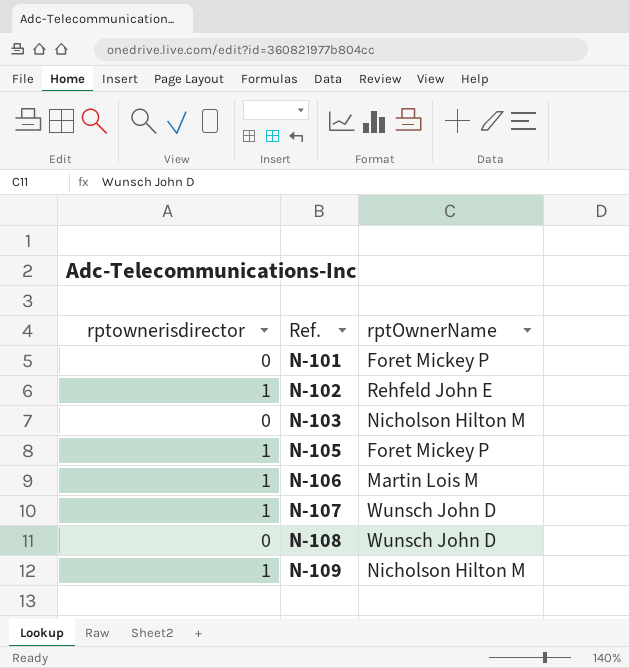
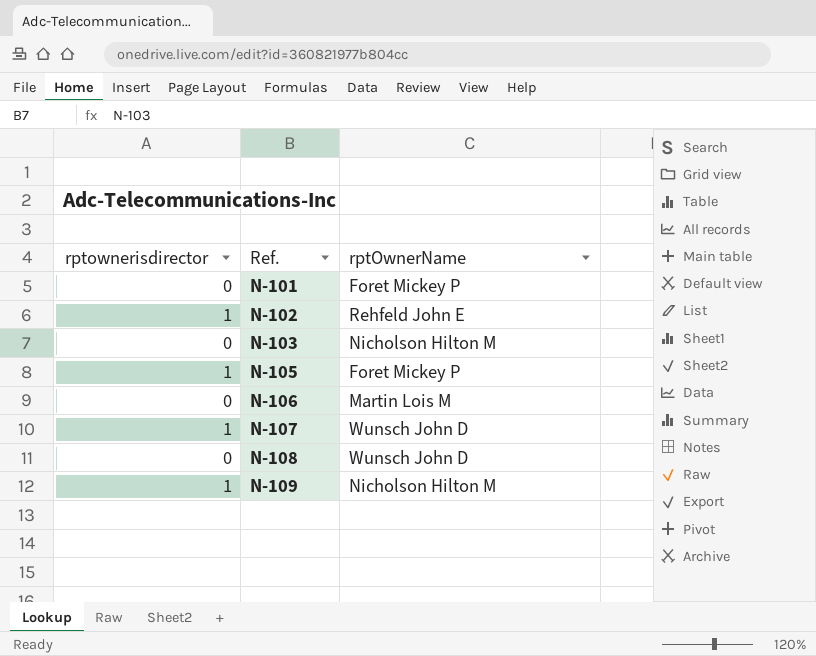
N-106 | rptownerisdirector: 1 -> 0

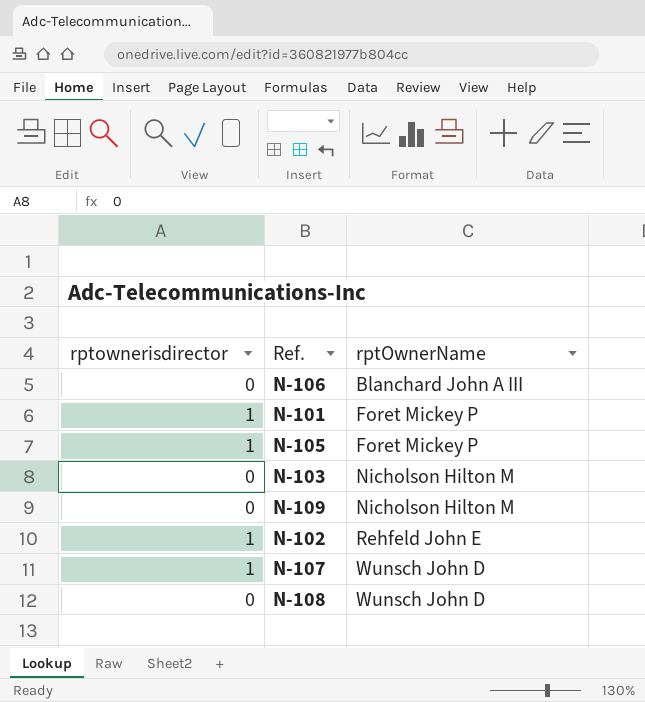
row order: Ref. ascending -> rptOwnerName ascending
N-106 | rptOwnerName: Martin Lois M -> Blanchard John A III
N-101 | rptownerisdirector: 0 -> 1
N-109 | rptownerisdirector: 1 -> 0

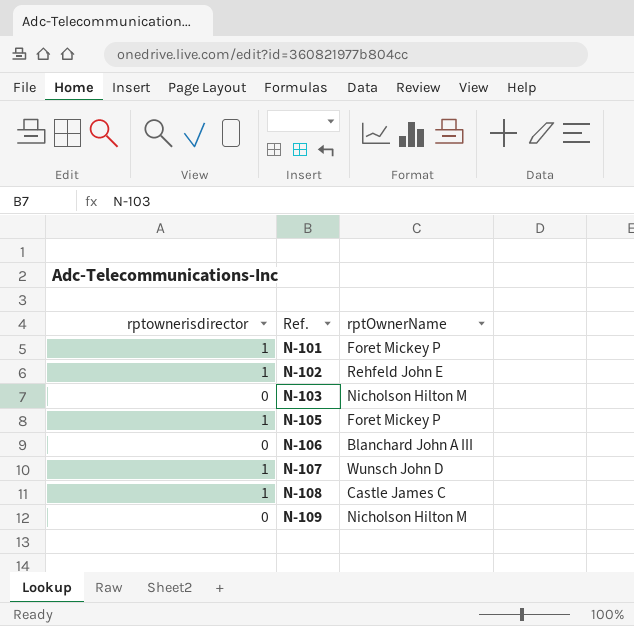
row order: rptOwnerName ascending -> Ref. ascending
N-108 | rptownerisdirector: 0 -> 1
N-108 | rptOwnerName: Wunsch John D -> Castle James C

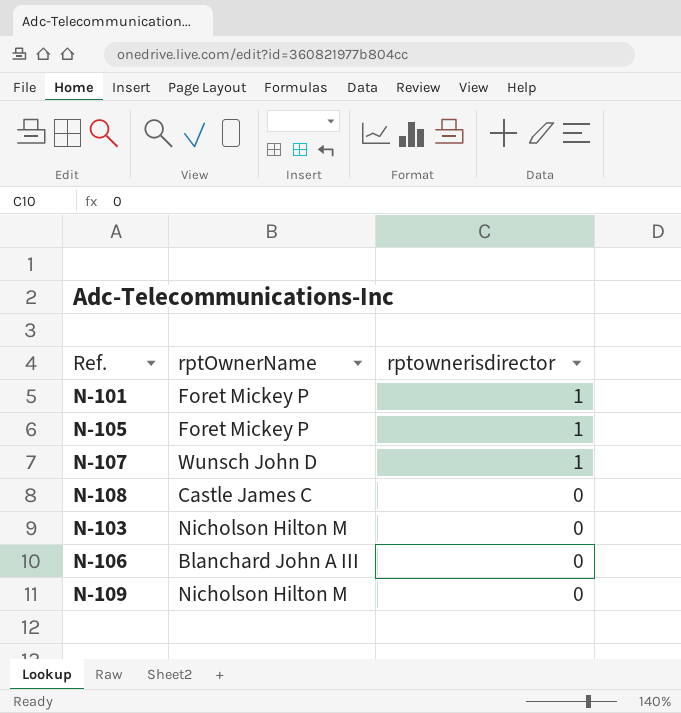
row order: Ref. ascending -> rptownerisdirector descending
column rptownerisdirector | position: 1 -> 3
row N-102: 1 | Rehfeld John E -> none
N-108 | rptownerisdirector: 1 -> 0

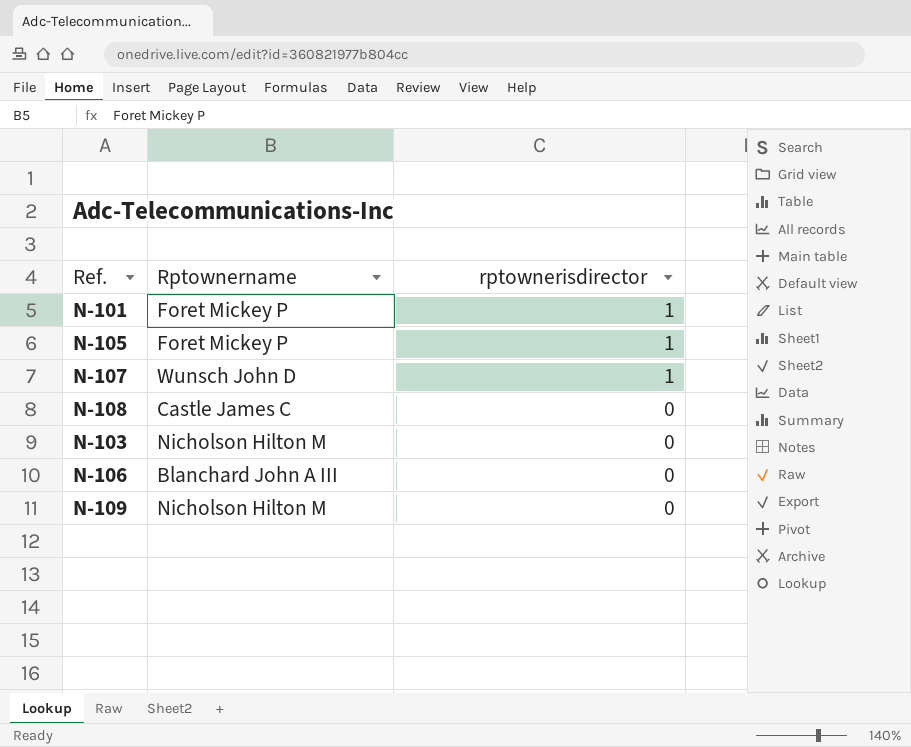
column name: rptOwnerName -> Rptownername

